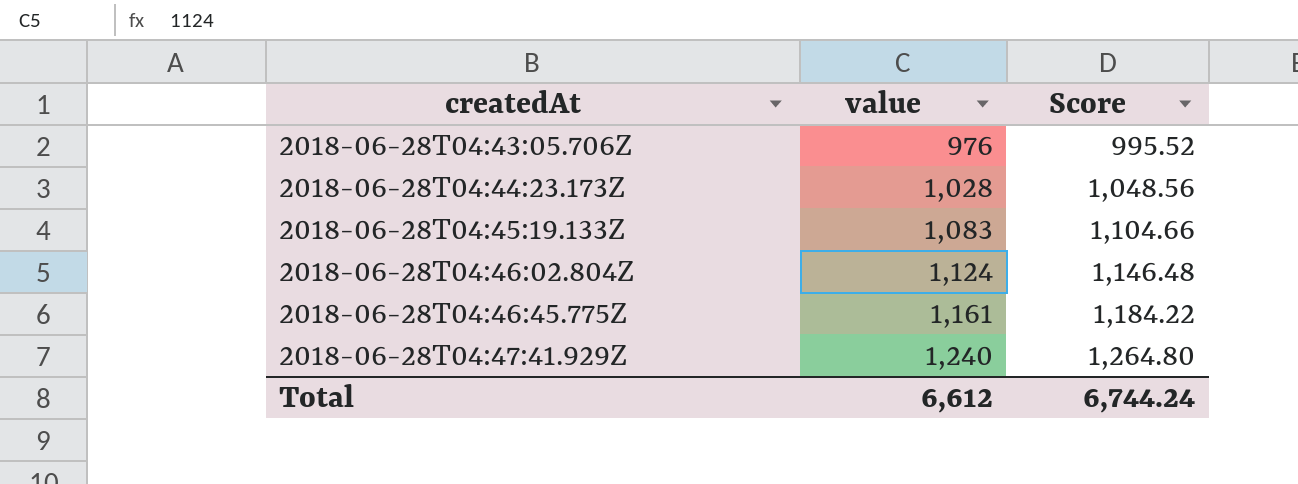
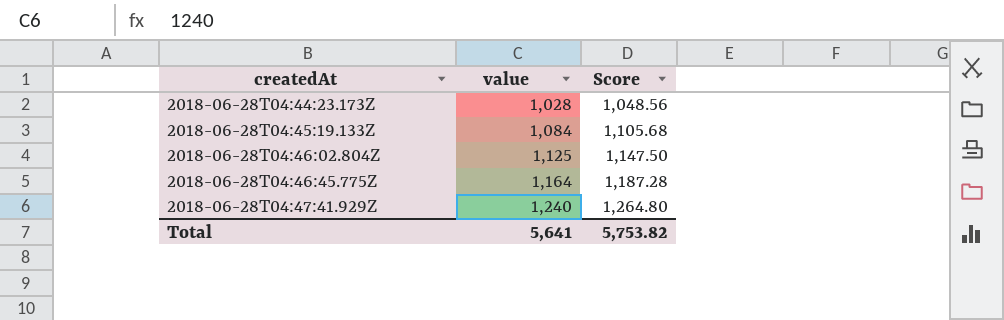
row 2018-06-28T04:43:05.706Z: 976 | 995.52 -> none
2018-06-28T04:45:19.133Z | value: 1,083 -> 1,084
2018-06-28T04:45:19.133Z | Score: 1,104.66 -> 1,105.68
2018-06-28T04:46:02.804Z | value: 1,124 -> 1,125
2018-06-28T04:46:02.804Z | Score: 1,146.48 -> 1,147.50
2018-06-28T04:46:45.775Z | value: 1,161 -> 1,164
2018-06-28T04:46:45.775Z | Score: 1,184.22 -> 1,187.28
Total | value: 6,612 -> 5,641
Total | Score: 6,744.24 -> 5,753.82

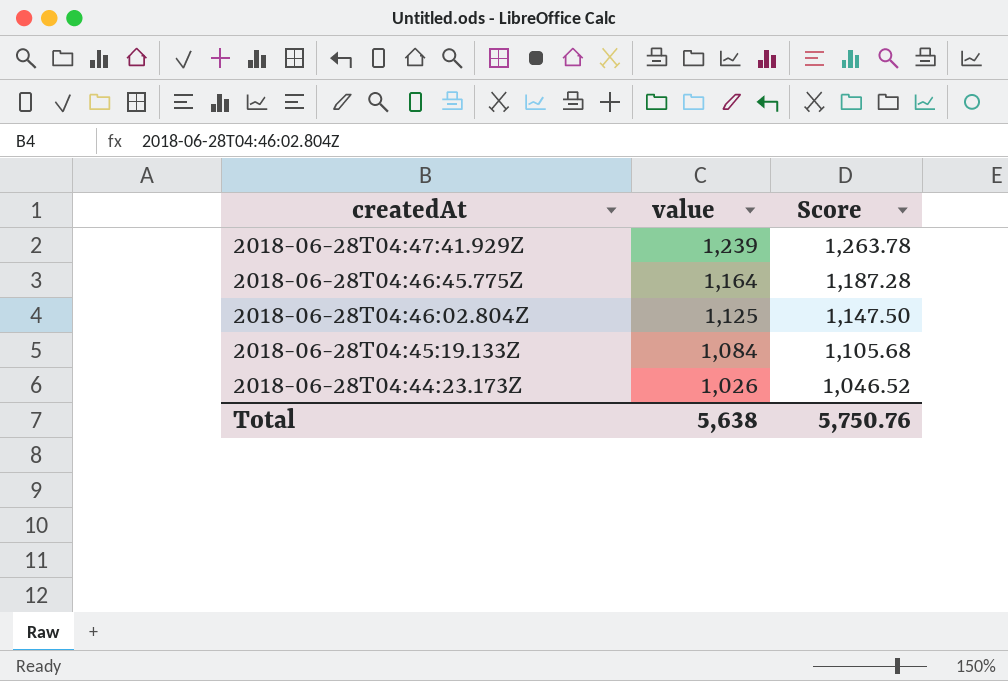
row order: createdAt ascending -> createdAt descending
2018-06-28T04:47:41.929Z | value: 1,240 -> 1,239
2018-06-28T04:47:41.929Z | Score: 1,264.80 -> 1,263.78
2018-06-28T04:44:23.173Z | value: 1,028 -> 1,026
2018-06-28T04:44:23.173Z | Score: 1,048.56 -> 1,046.52
Total | value: 5,641 -> 5,638
Total | Score: 5,753.82 -> 5,750.76

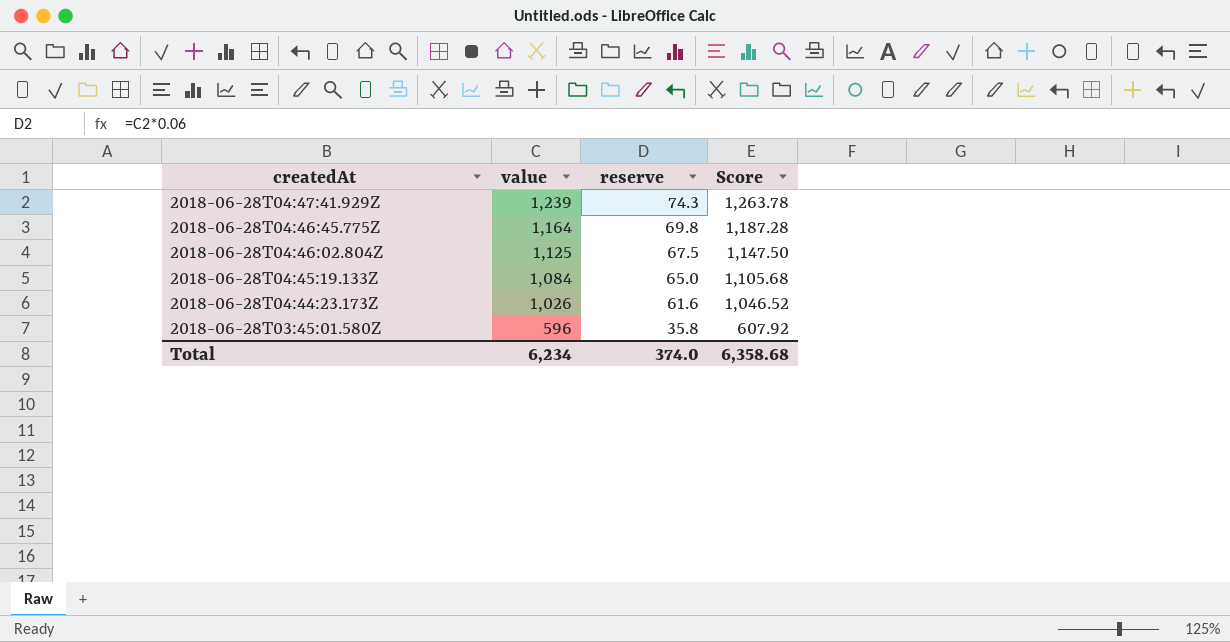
column reserve | formula: none -> [value] * 0.06
row 2018-06-28T03:45:01.580Z: none -> 596 | 35.8 | 607.92
Total | value: 5,638 -> 6,234
Total | Score: 5,750.76 -> 6,358.68

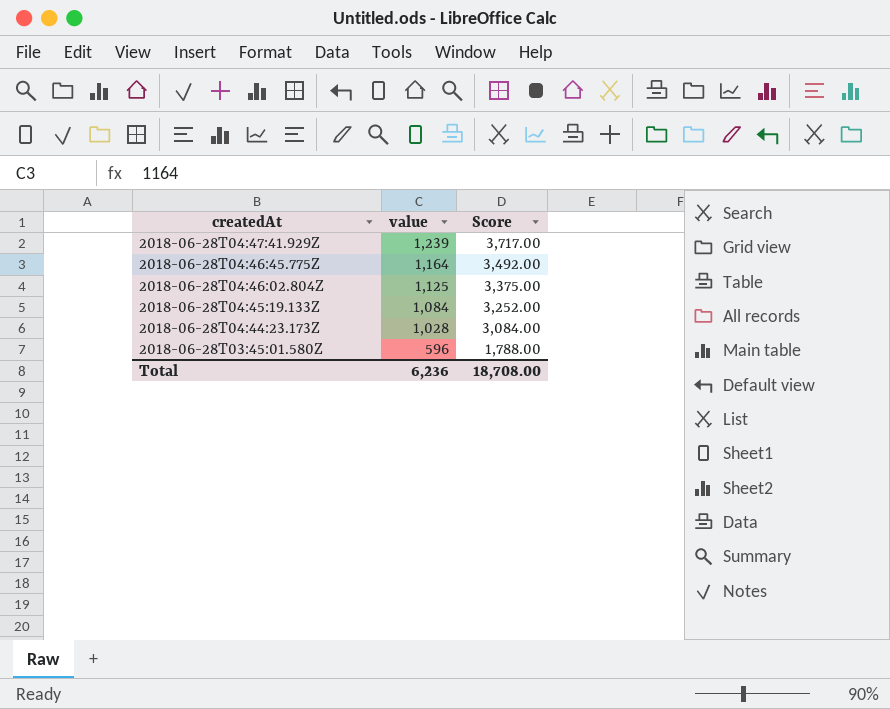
column reserve | formula: [value] * 0.06 -> none
column Score | formula: [value] * 1.02 -> [value] * 3
2018-06-28T04:44:23.173Z | value: 1,026 -> 1,028
Total | value: 6,234 -> 6,236
Total | Score: 6,358.68 -> 18,708.00

